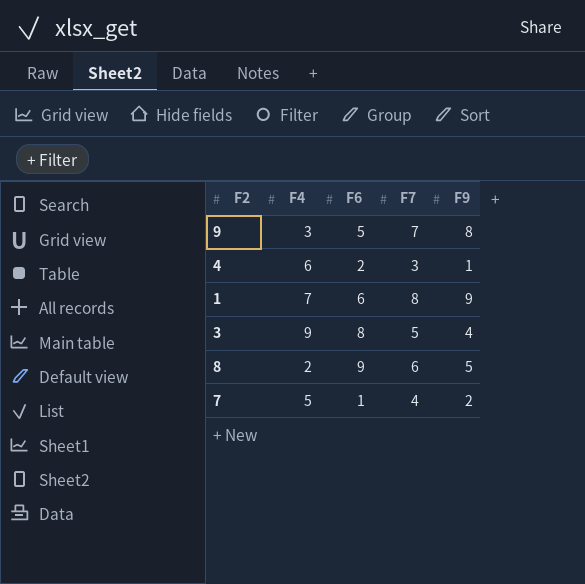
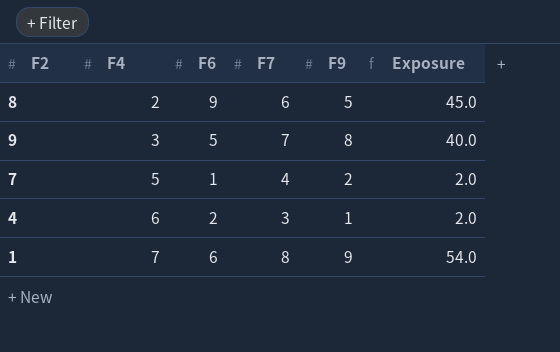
row order: none -> F4 ascending
column Exposure | formula: none -> [F6] * [F9]
row 3: 9 | 8 | 5 | 4 -> none

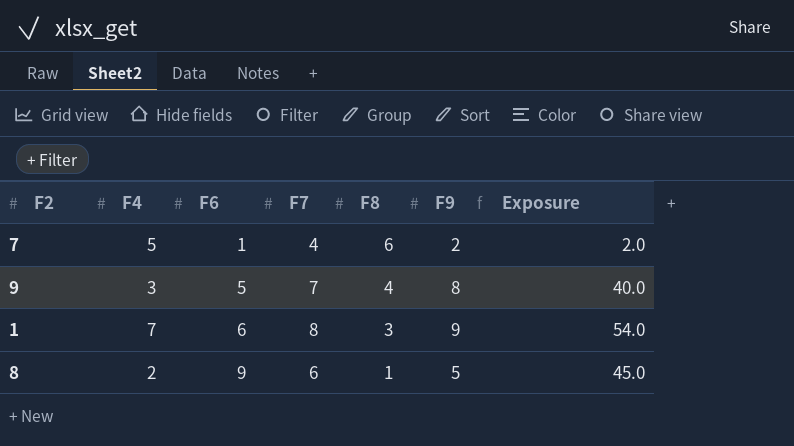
row order: F4 ascending -> F6 ascending
column F8 | position: none -> 5
row 4: 6 | 2 | 3 | 1 | 2.0 -> none

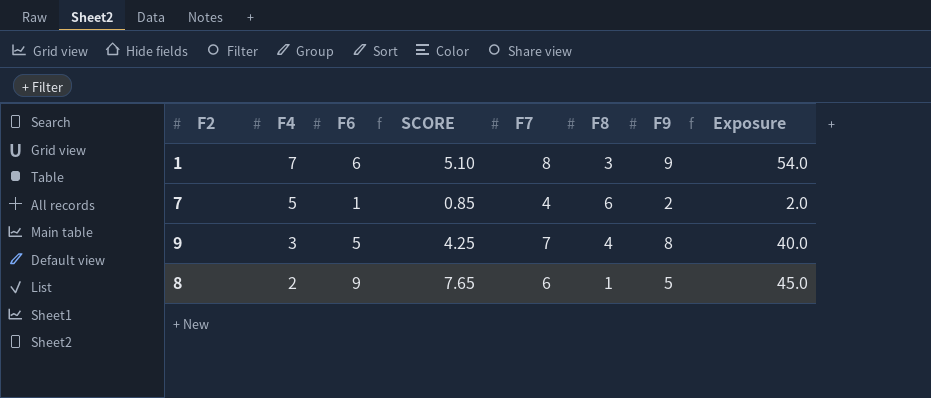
row order: F6 ascending -> F4 descending
column SCORE | formula: none -> [F6] * 0.85

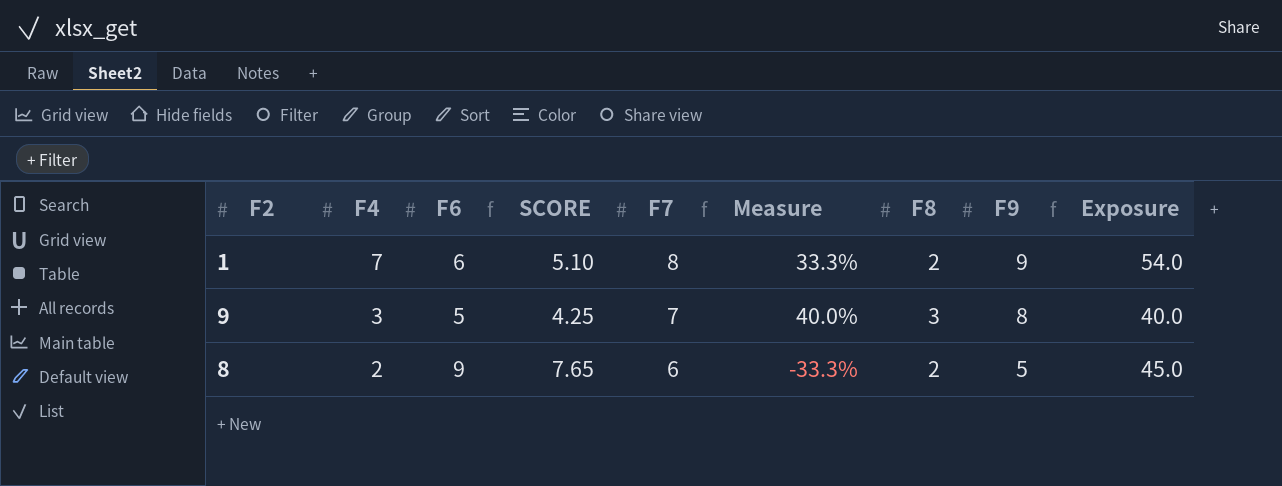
column Measure | formula: none -> ([F7] - [F6]) / [F6]
row 7: 5 | 1 | 0.85 | 4 | 6 | 2 | 2.0 -> none
1 | F8: 3 -> 2
9 | F8: 4 -> 3
8 | F8: 1 -> 2

